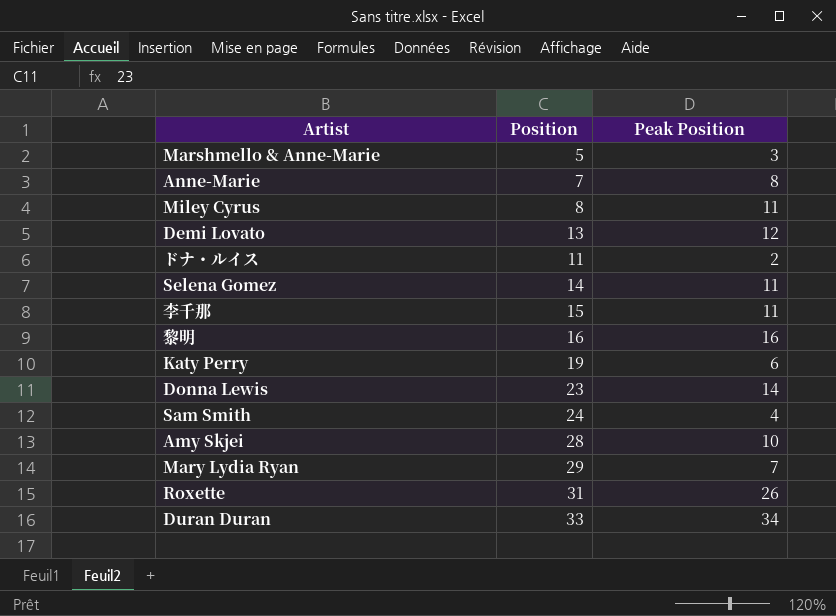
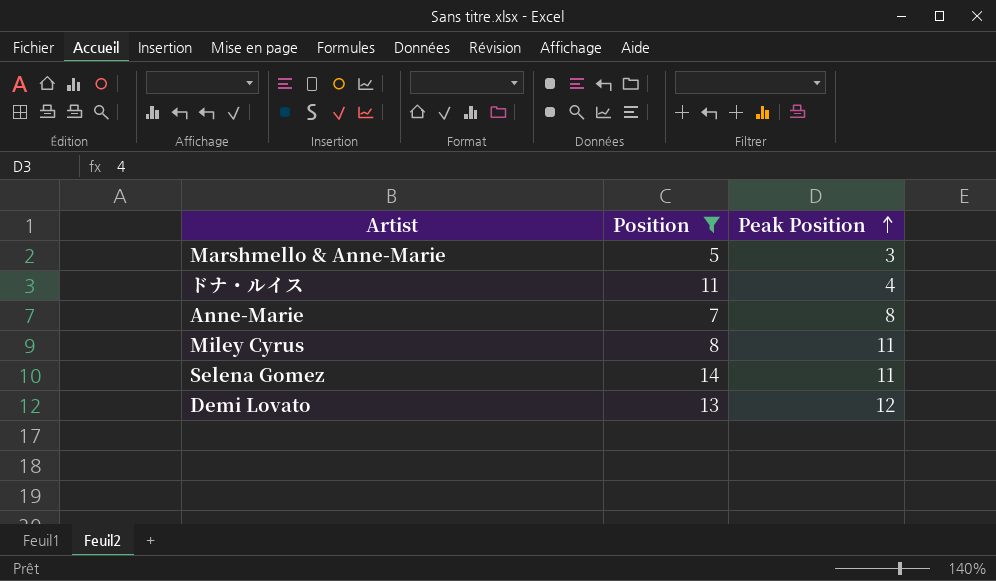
filter: none -> Position <= 14
row order: none -> Peak Position ascending
ドナ・ルイス | Peak Position: 2 -> 4

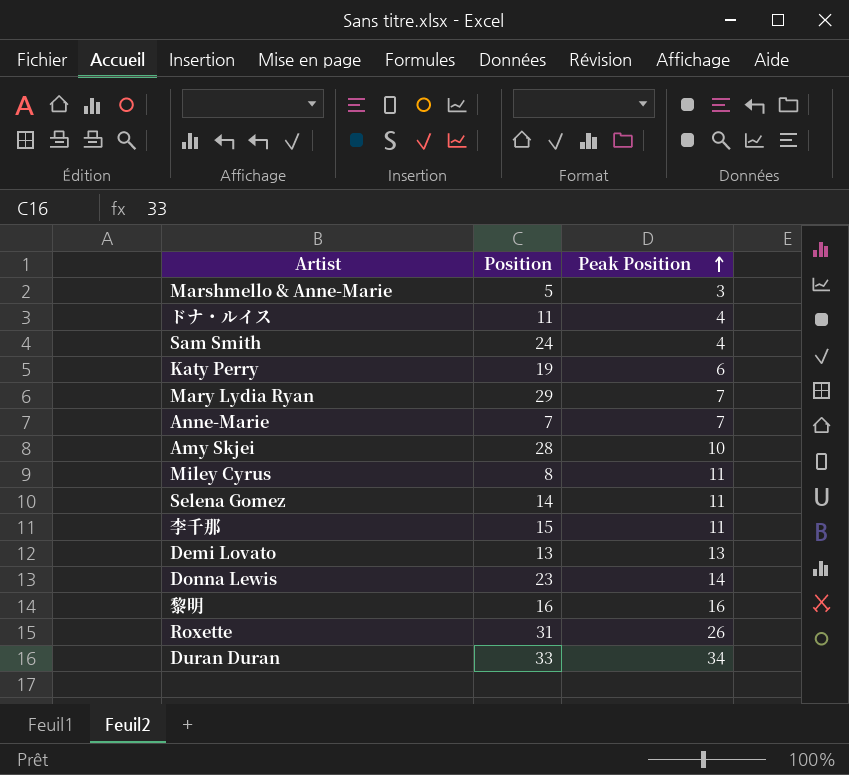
filter: Position <= 14 -> none
Anne-Marie | Peak Position: 8 -> 7
Demi Lovato | Peak Position: 12 -> 13

